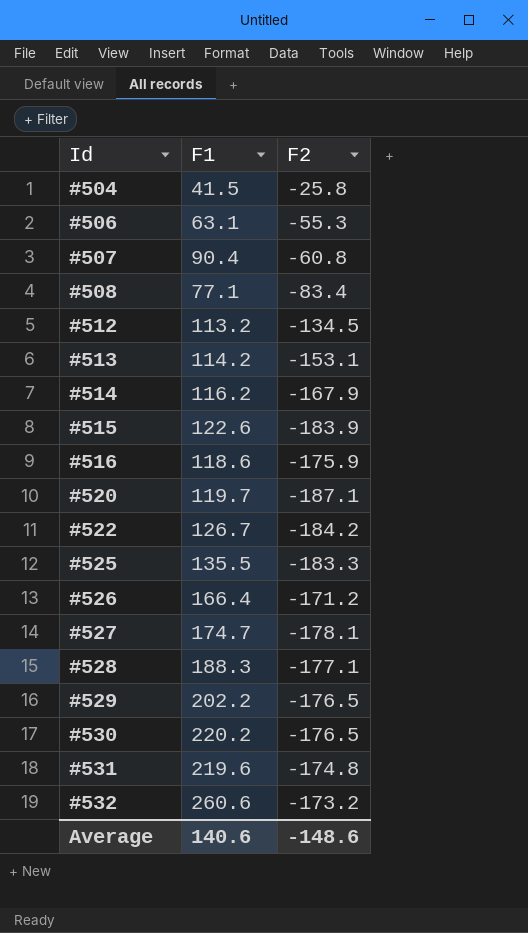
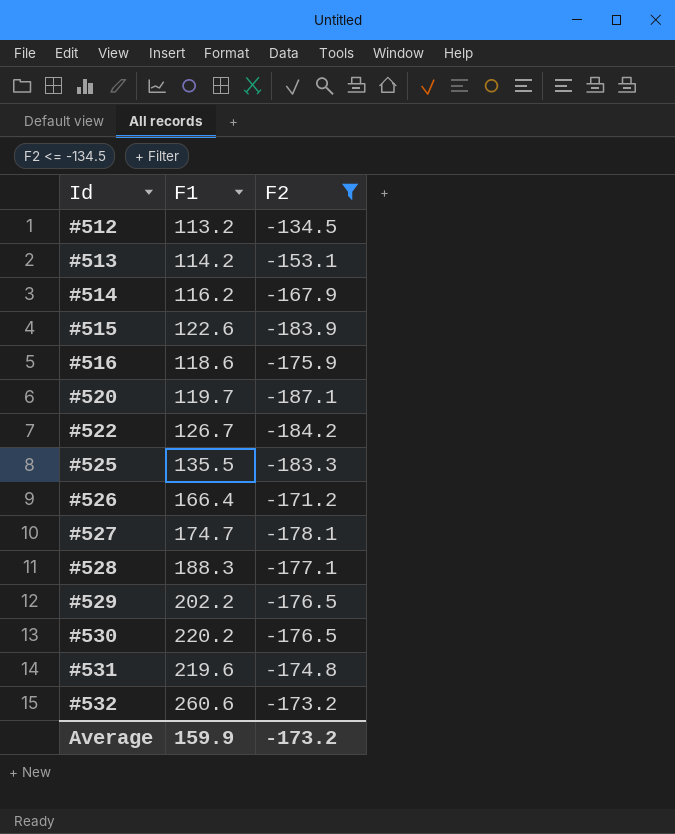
filter: none -> F2 <= -134.5
Average | F1: 140.6 -> 159.9
Average | F2: -148.6 -> -173.2

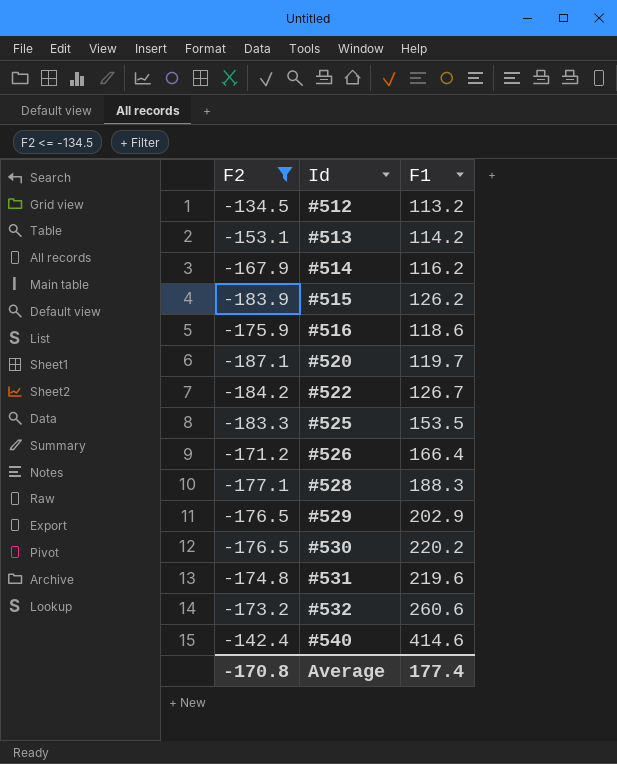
column F2 | position: 3 -> 1
row #527: 174.7 | -178.1 -> none
#515 | F1: 122.6 -> 126.2
#525 | F1: 135.5 -> 153.5
#529 | F1: 202.2 -> 202.9
row #540: none -> -142.4 | 414.6
Average | F2: -173.2 -> -170.8
Average | F1: 159.9 -> 177.4

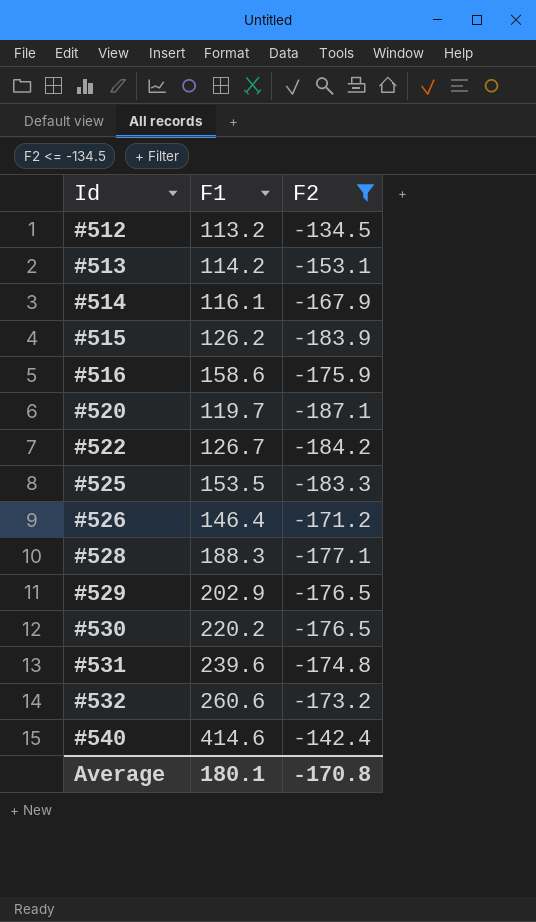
column F2 | position: 1 -> 3
#514 | F1: 116.2 -> 116.1
#516 | F1: 118.6 -> 158.6
#526 | F1: 166.4 -> 146.4
#531 | F1: 219.6 -> 239.6
Average | F1: 177.4 -> 180.1

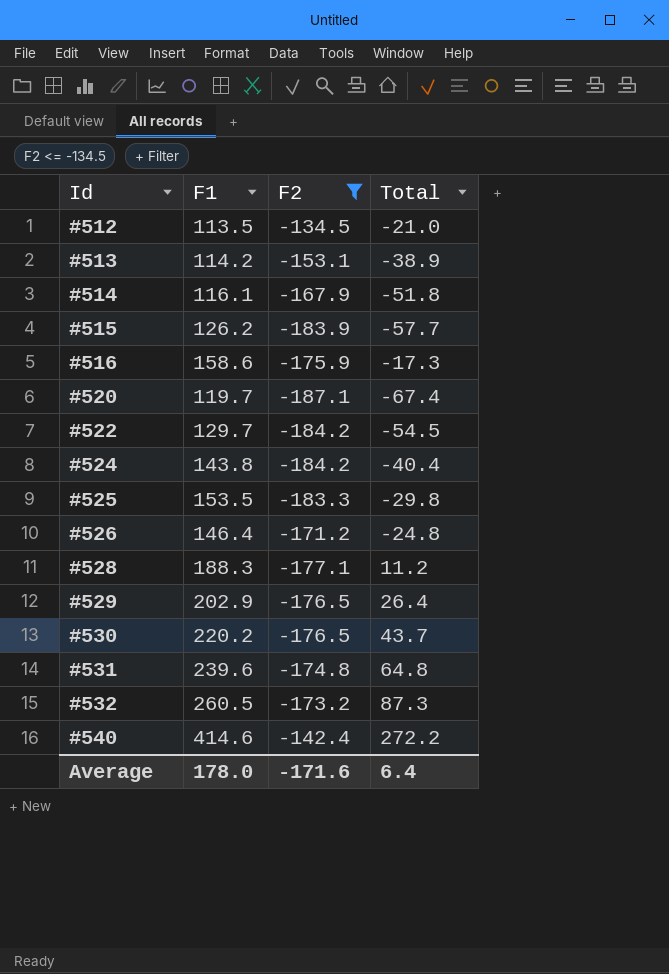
column Total | formula: none -> [F1] + [F2]
#512 | F1: 113.2 -> 113.5
#522 | F1: 126.7 -> 129.7
row #524: none -> 143.8 | -184.2 | -40.4
#532 | F1: 260.6 -> 260.5
Average | F1: 180.1 -> 178.0
Average | F2: -170.8 -> -171.6

